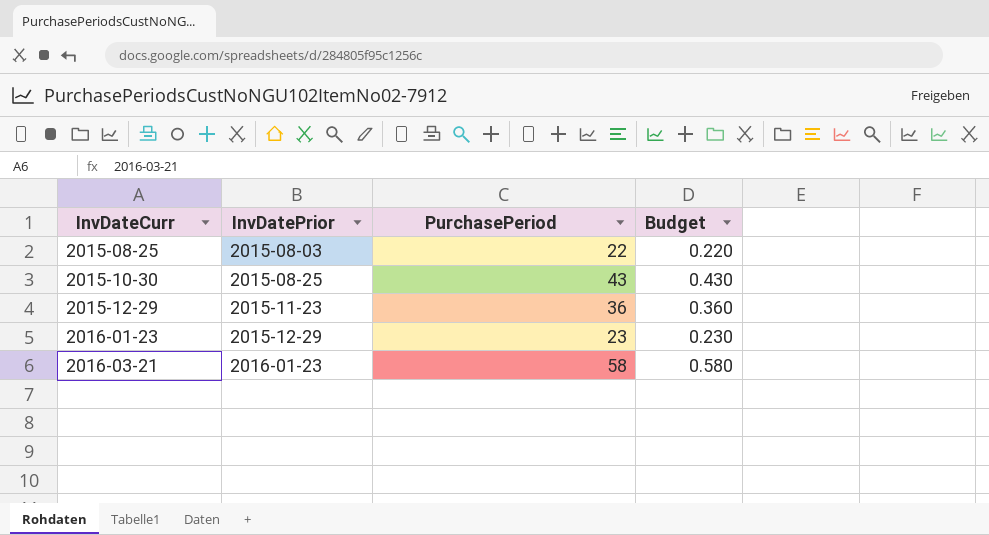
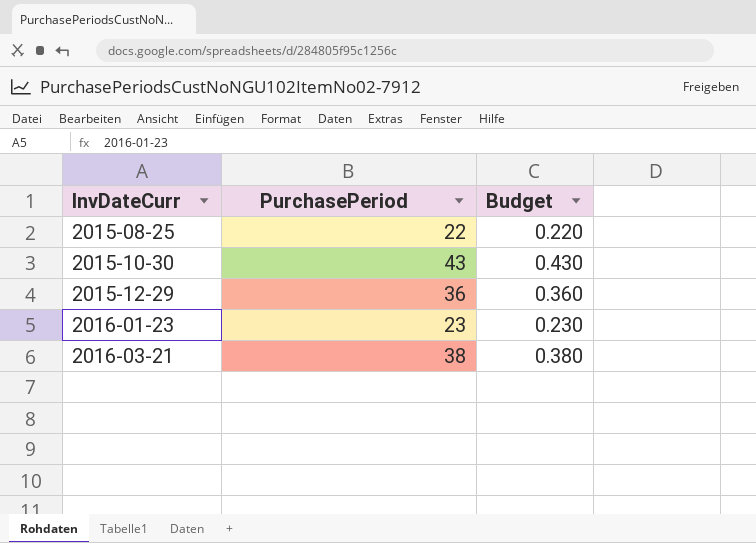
column InvDatePrior | position: 2 -> none
2016-03-21 | PurchasePeriod: 58 -> 38
2016-03-21 | Budget: 0.580 -> 0.380

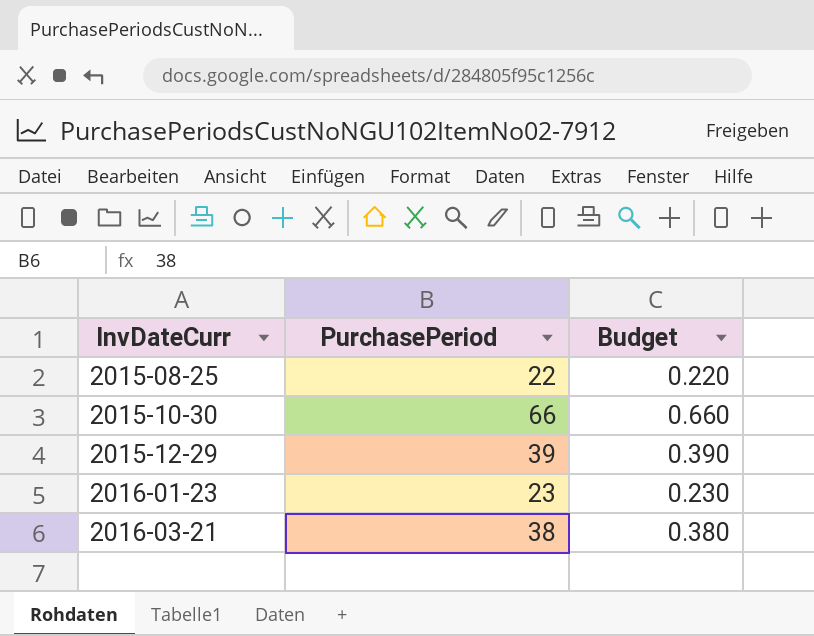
2015-10-30 | PurchasePeriod: 43 -> 66
2015-10-30 | Budget: 0.430 -> 0.660
2015-12-29 | PurchasePeriod: 36 -> 39
2015-12-29 | Budget: 0.360 -> 0.390

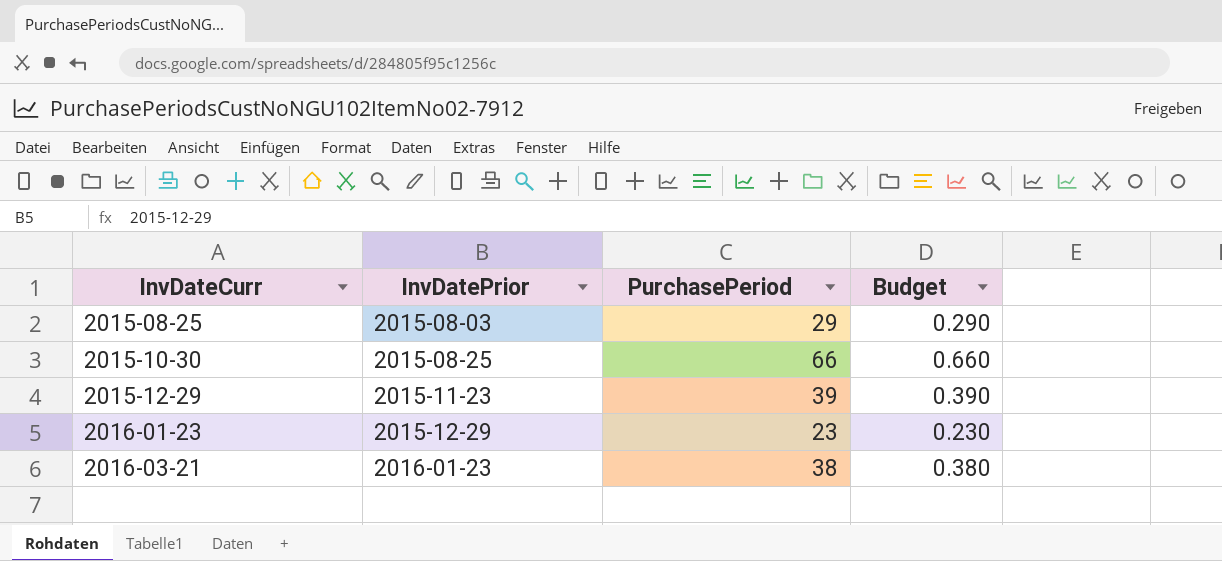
column InvDatePrior | position: none -> 2
2015-08-25 | PurchasePeriod: 22 -> 29
2015-08-25 | Budget: 0.220 -> 0.290

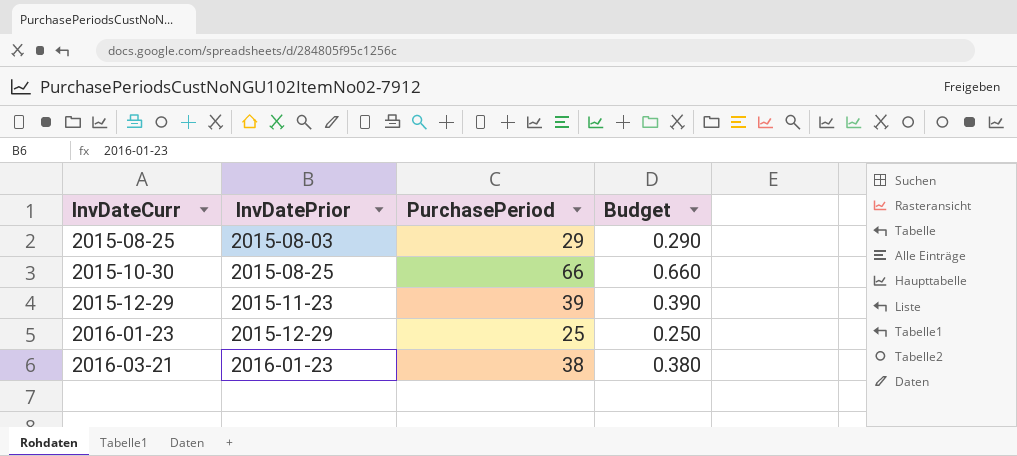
2016-01-23 | PurchasePeriod: 23 -> 25
2016-01-23 | Budget: 0.230 -> 0.250

